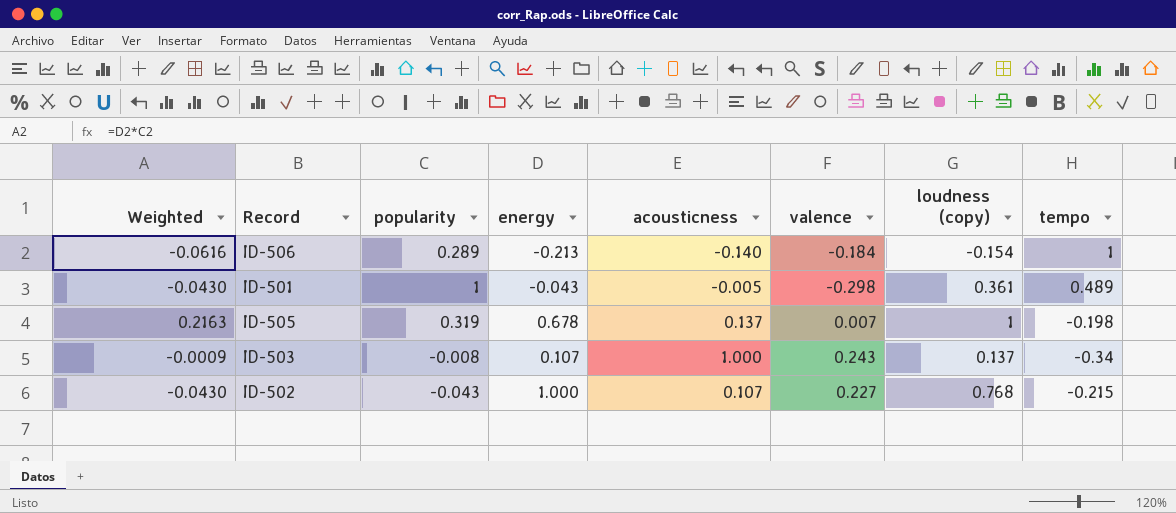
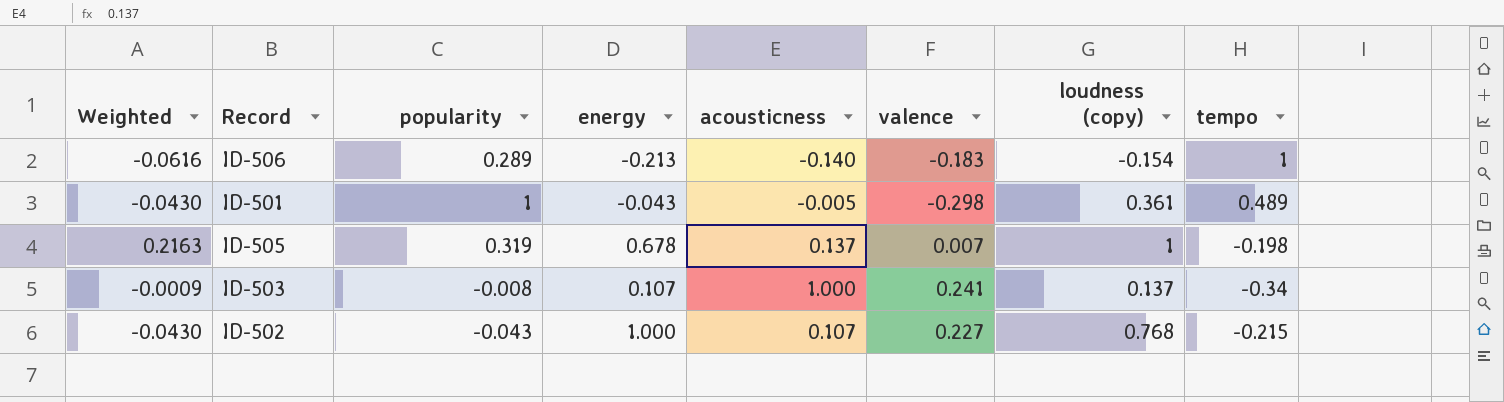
ID-506 | valence: -0.184 -> -0.183
ID-503 | valence: 0.243 -> 0.241

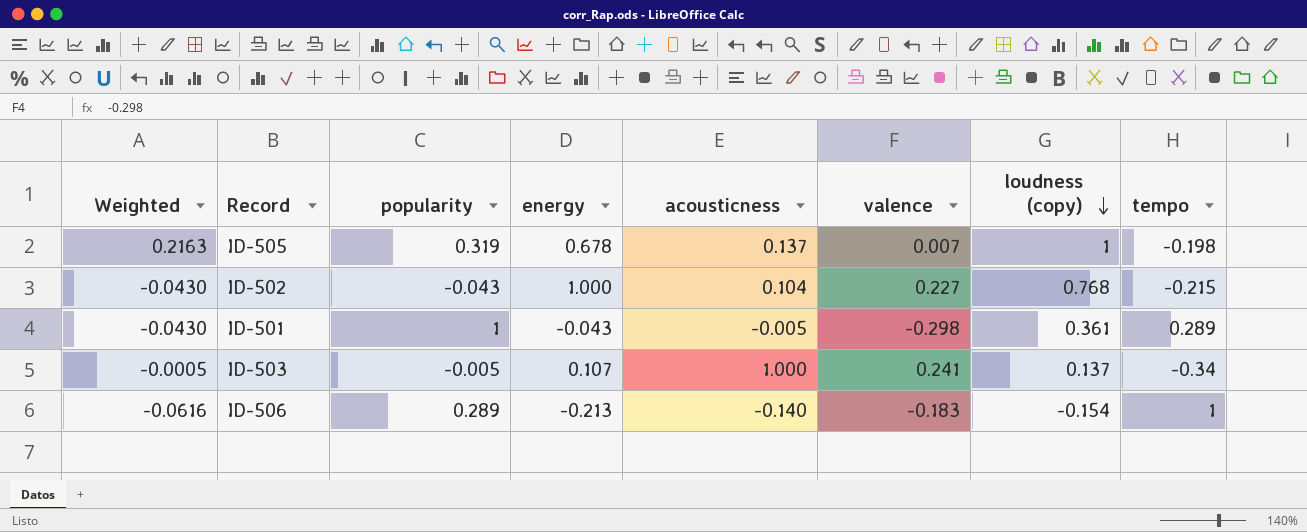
row order: none -> loudness (copy) descending
ID-502 | acousticness: 0.107 -> 0.104
ID-501 | tempo: 0.489 -> 0.289
ID-503 | Weighted: -0.0009 -> -0.0005
ID-503 | popularity: -0.008 -> -0.005

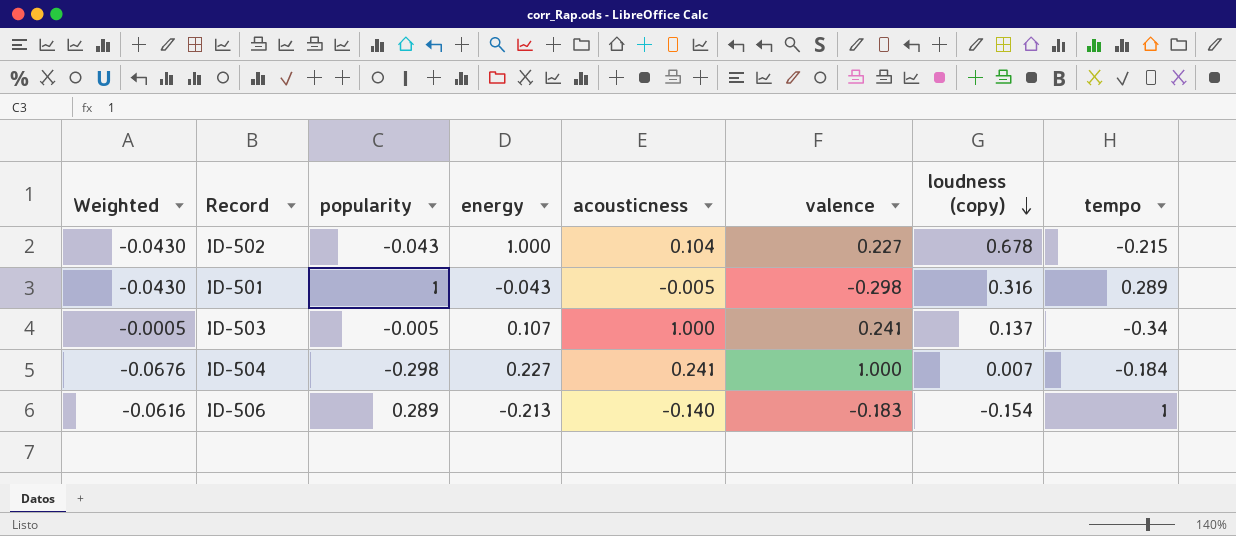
row ID-505: 0.2163 | 0.319 | 0.678 | 0.137 | 0.007 | 1 | -0.198 -> none
ID-502 | loudness (copy): 0.768 -> 0.678
ID-501 | loudness (copy): 0.361 -> 0.316
row ID-504: none -> -0.0676 | -0.298 | 0.227 | 0.241 | 1.000 | 0.007 | -0.184

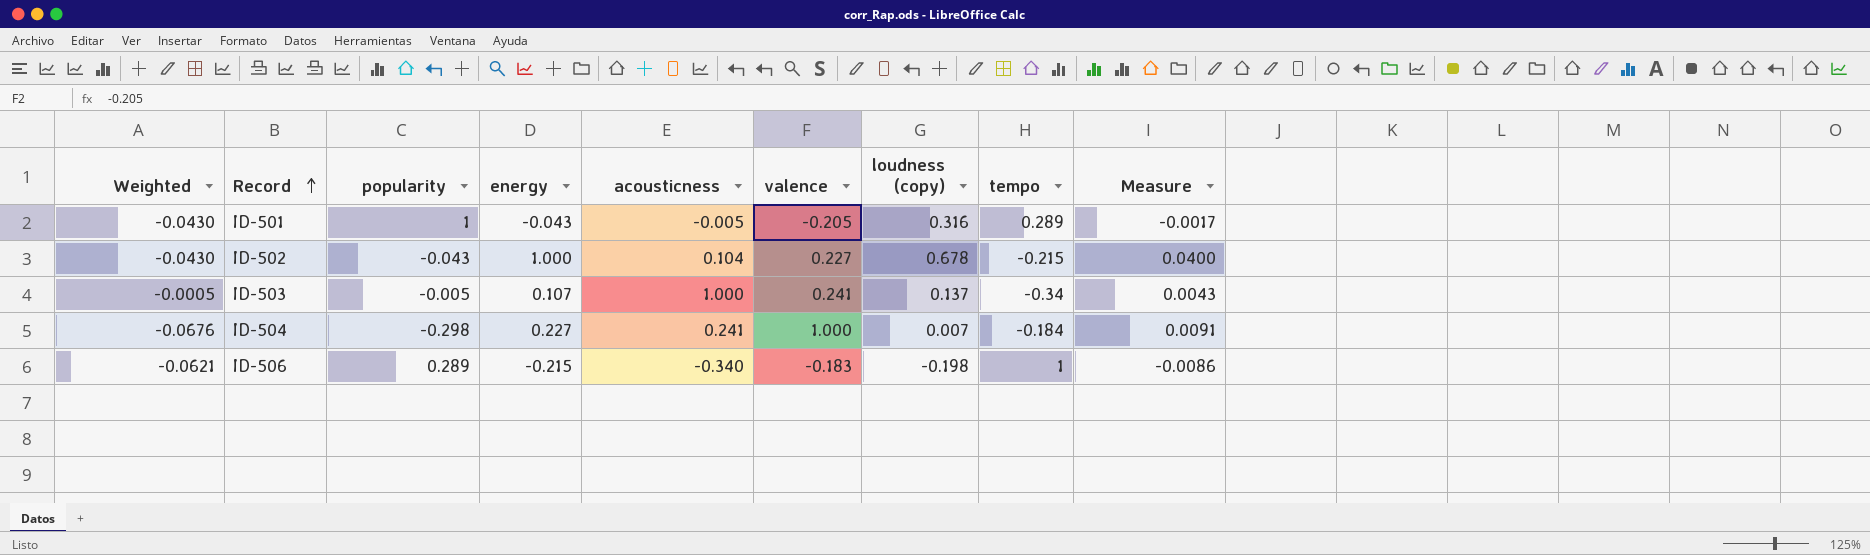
row order: loudness (copy) descending -> Record ascending
column Measure | formula: none -> [energy] * 0.04
ID-501 | valence: -0.298 -> -0.205
ID-506 | Weighted: -0.0616 -> -0.0621
ID-506 | energy: -0.213 -> -0.215
ID-506 | acousticness: -0.140 -> -0.340
ID-506 | loudness (copy): -0.154 -> -0.198

